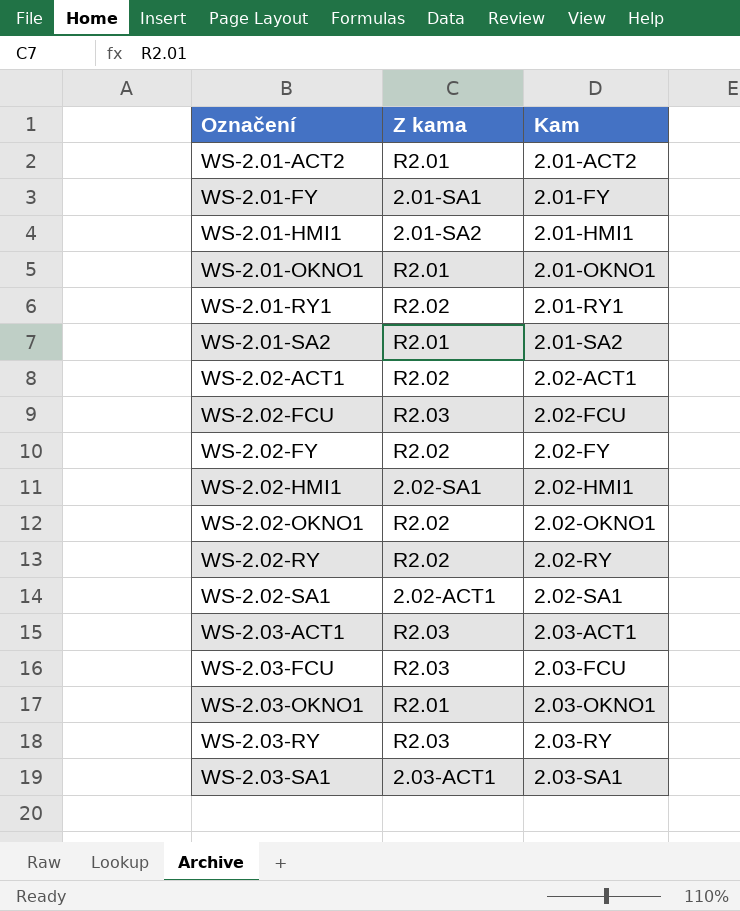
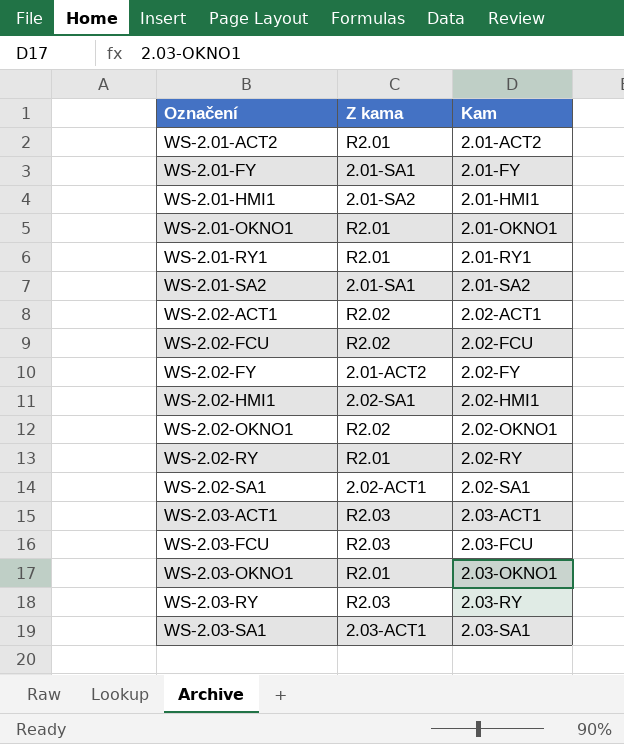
WS-2.01-RY1 | Z kama: R2.02 -> R2.01
WS-2.01-SA2 | Z kama: R2.01 -> 2.01-SA1
WS-2.02-FCU | Z kama: R2.03 -> R2.02
WS-2.02-FY | Z kama: R2.02 -> 2.01-ACT2
WS-2.02-RY | Z kama: R2.02 -> R2.01

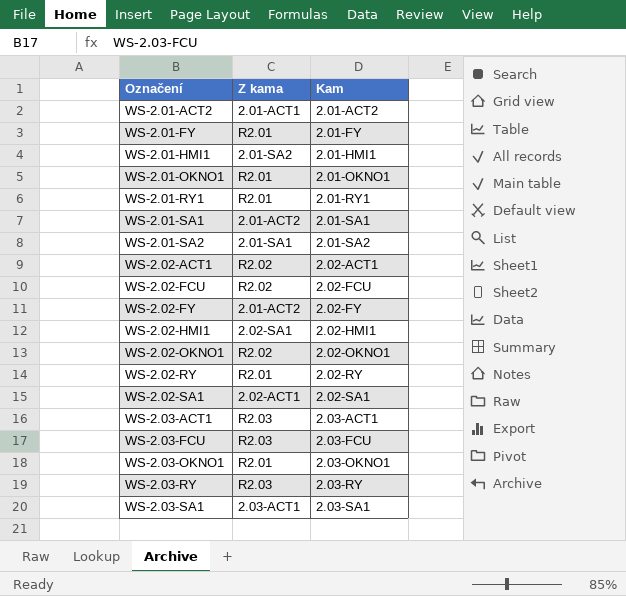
WS-2.01-ACT2 | Z kama: R2.01 -> 2.01-ACT1
WS-2.01-FY | Z kama: 2.01-SA1 -> R2.01
row WS-2.01-SA1: none -> 2.01-ACT2 | 2.01-SA1

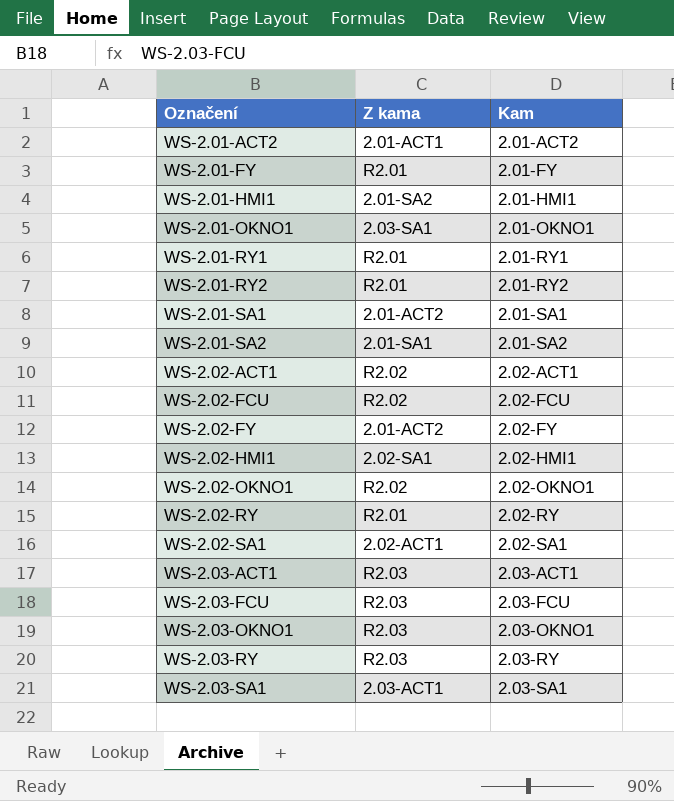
WS-2.01-OKNO1 | Z kama: R2.01 -> 2.03-SA1
row WS-2.01-RY2: none -> R2.01 | 2.01-RY2
WS-2.03-OKNO1 | Z kama: R2.01 -> R2.03

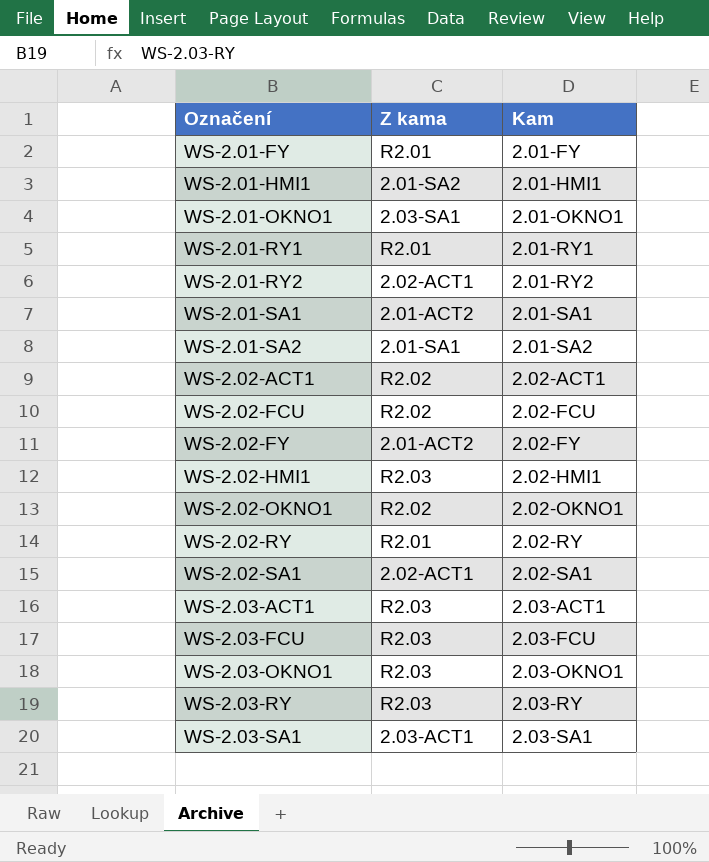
row WS-2.01-ACT2: 2.01-ACT1 | 2.01-ACT2 -> none
WS-2.01-RY2 | Z kama: R2.01 -> 2.02-ACT1
WS-2.02-HMI1 | Z kama: 2.02-SA1 -> R2.03

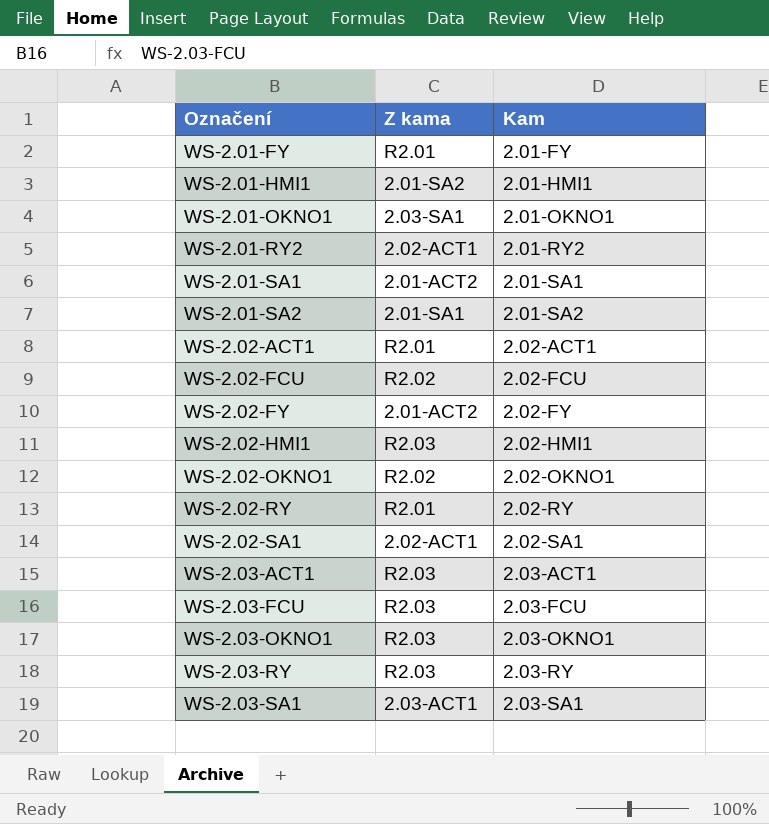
row WS-2.01-RY1: R2.01 | 2.01-RY1 -> none
WS-2.02-ACT1 | Z kama: R2.02 -> R2.01

